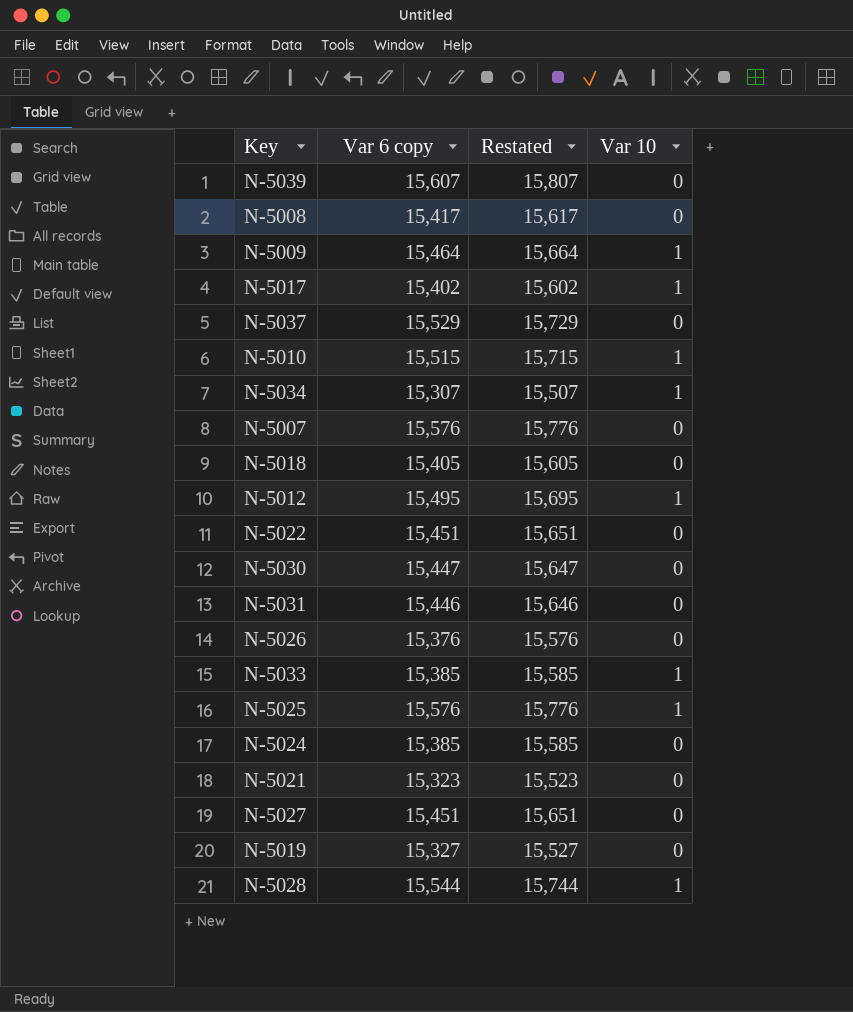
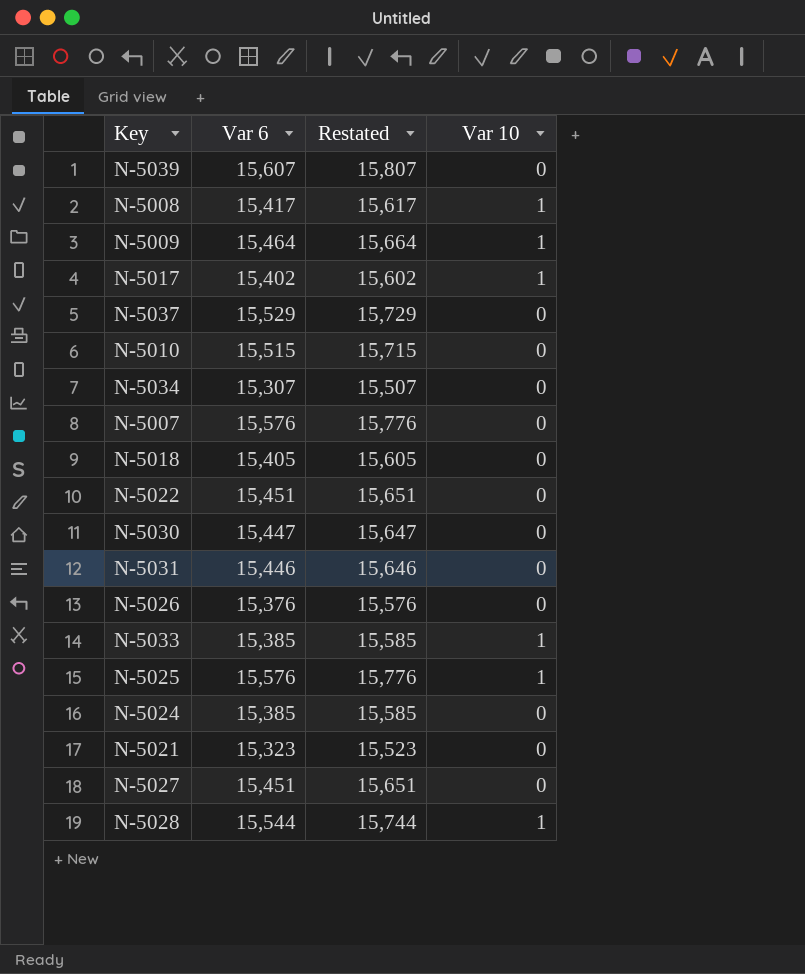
column name: Var 6 copy -> Var 6
row N-5012: 15,495 | 15,695 | 1 -> none
row N-5019: 15,327 | 15,527 | 0 -> none
N-5008 | Var 10: 0 -> 1
N-5010 | Var 10: 1 -> 0
N-5034 | Var 10: 1 -> 0

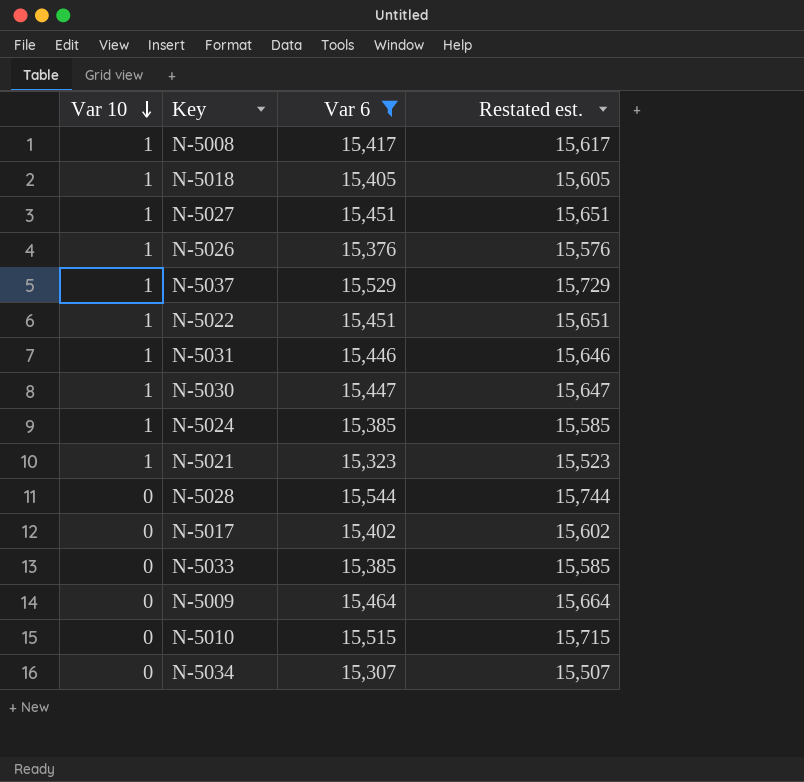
filter: none -> Var 6 <= 15,544
row order: none -> Var 10 descending
column Var 10 | position: 4 -> 1
column name: Restated -> Restated est.
N-5018 | Var 10: 0 -> 1
N-5027 | Var 10: 0 -> 1
N-5026 | Var 10: 0 -> 1
N-5037 | Var 10: 0 -> 1
N-5022 | Var 10: 0 -> 1
N-5031 | Var 10: 0 -> 1
N-5030 | Var 10: 0 -> 1
N-5024 | Var 10: 0 -> 1
N-5021 | Var 10: 0 -> 1
N-5028 | Var 10: 1 -> 0
N-5017 | Var 10: 1 -> 0
N-5033 | Var 10: 1 -> 0
N-5009 | Var 10: 1 -> 0

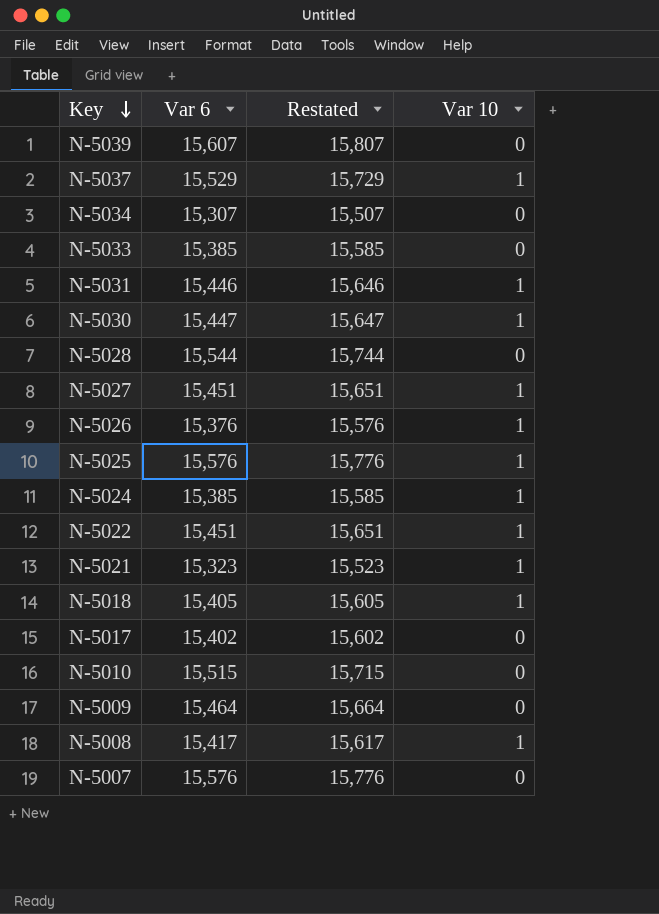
filter: Var 6 <= 15,544 -> none
row order: Var 10 descending -> Key descending
column name: Restated est. -> Restated
column Var 10 | position: 1 -> 4

